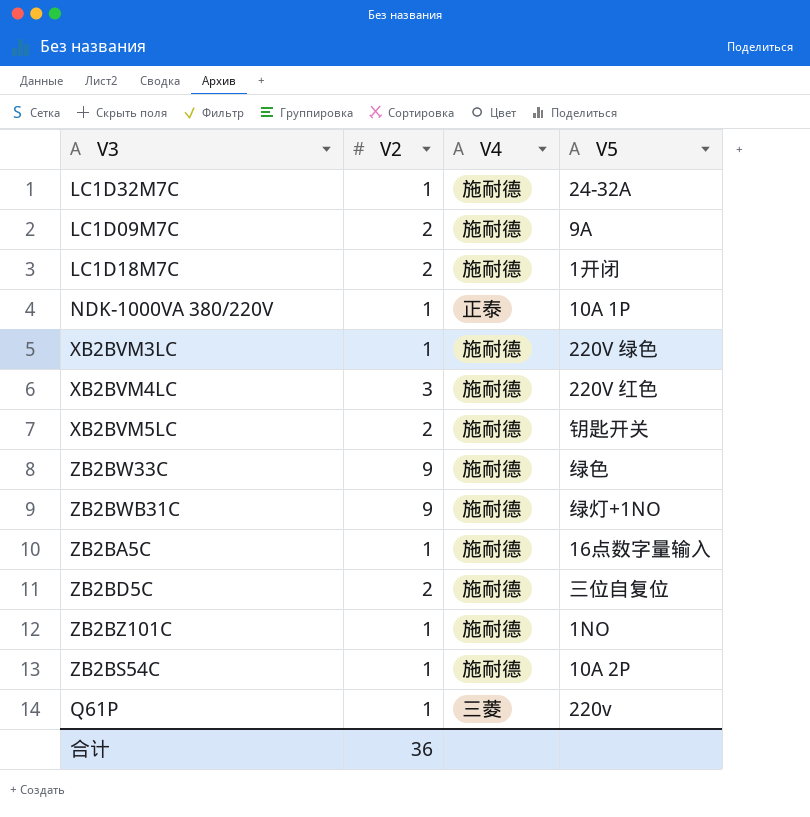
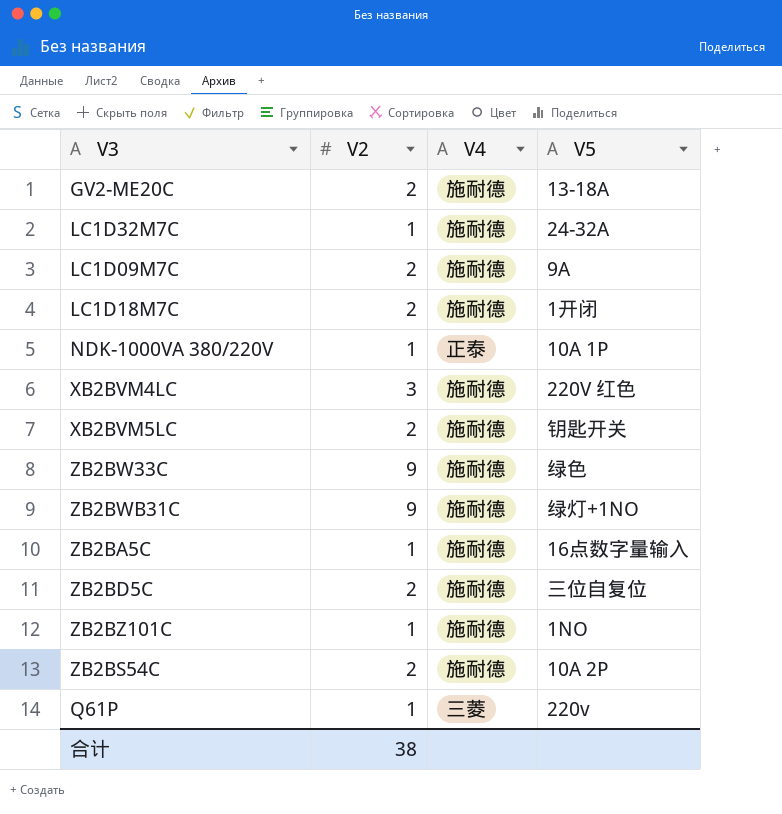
row XB2BVM3LC: 1 | 施耐德 | 220V 绿色 -> none
row GV2-ME20C: none -> 2 | 施耐德 | 13-18A
ZB2BS54C | V2: 1 -> 2
合计 | V2: 36 -> 38

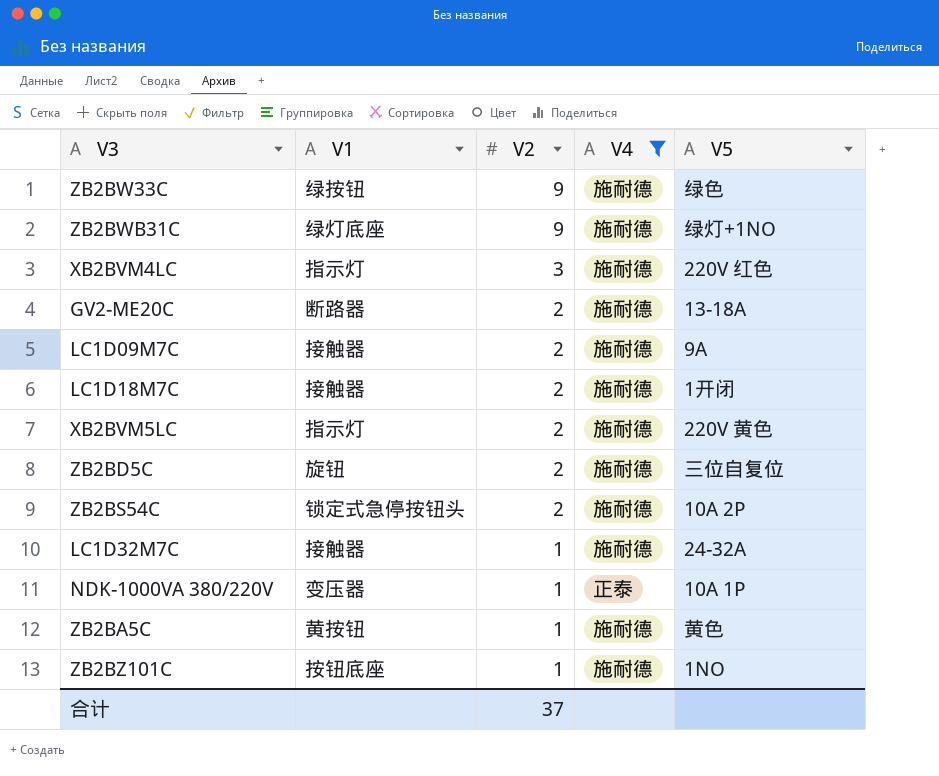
filter: none -> V4 != 三菱
row order: none -> V2 descending
column V1 | position: none -> 2
XB2BVM5LC | V5: 钥匙开关 -> 220V 黄色
ZB2BA5C | V5: 16点数字量输入 -> 黄色
合计 | V2: 38 -> 37

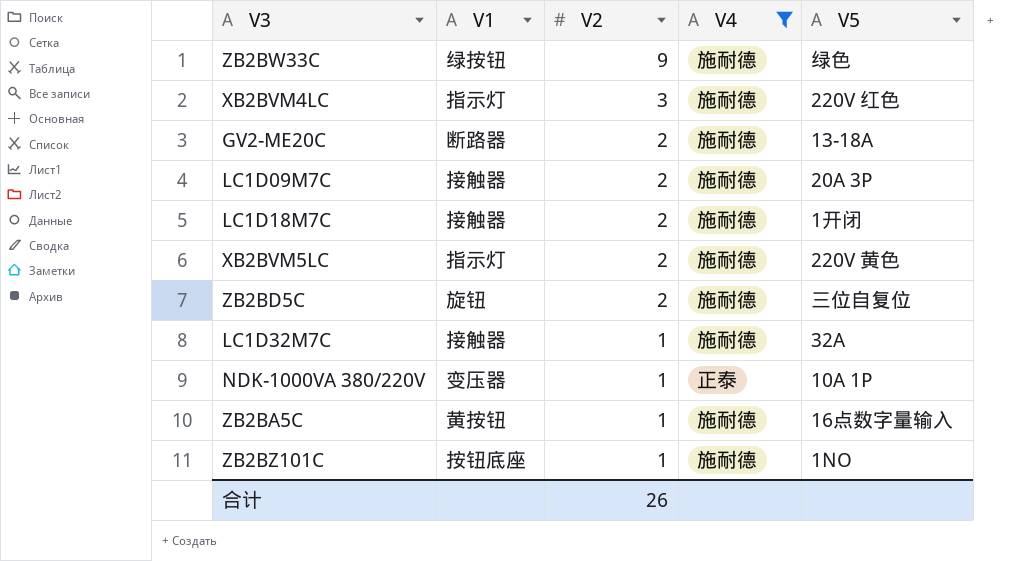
row ZB2BWB31C: 绿灯底座 | 9 | 施耐德 | 绿灯+1NO -> none
row ZB2BS54C: 锁定式急停按钮头 | 2 | 施耐德 | 10A 2P -> none
LC1D09M7C | V5: 9A -> 20A 3P
LC1D32M7C | V5: 24-32A -> 32A
ZB2BA5C | V5: 黄色 -> 16点数字量输入
合计 | V2: 37 -> 26

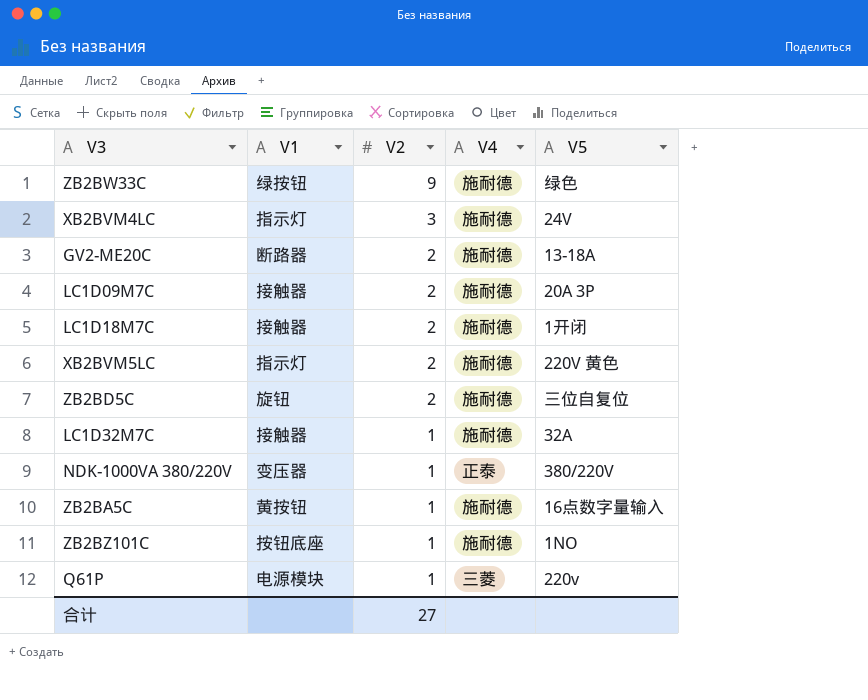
filter: V4 != 三菱 -> none
XB2BVM4LC | V5: 220V 红色 -> 24V
NDK-1000VA 380/220V | V5: 10A 1P -> 380/220V
合计 | V2: 26 -> 27

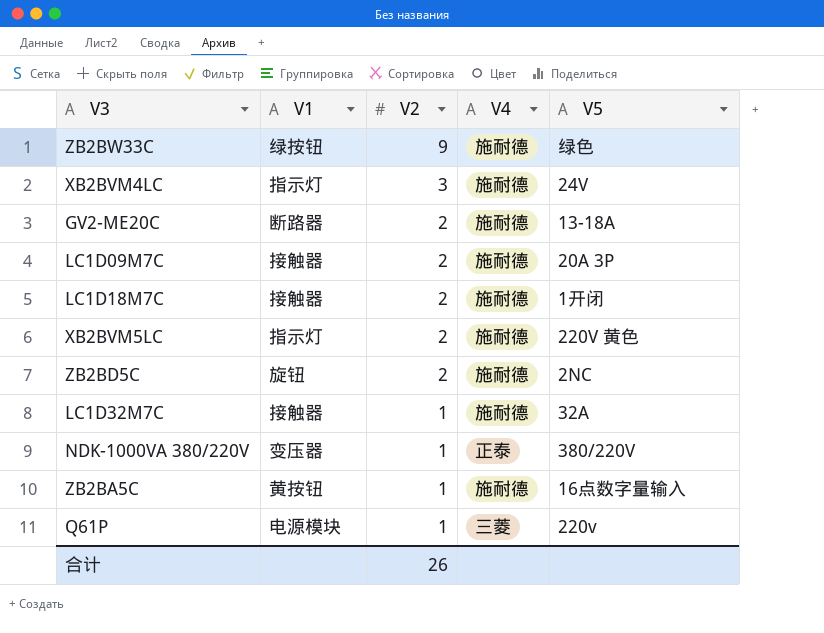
row ZB2BZ101C: 按钮底座 | 1 | 施耐德 | 1NO -> none
ZB2BD5C | V5: 三位自复位 -> 2NC
合计 | V2: 27 -> 26

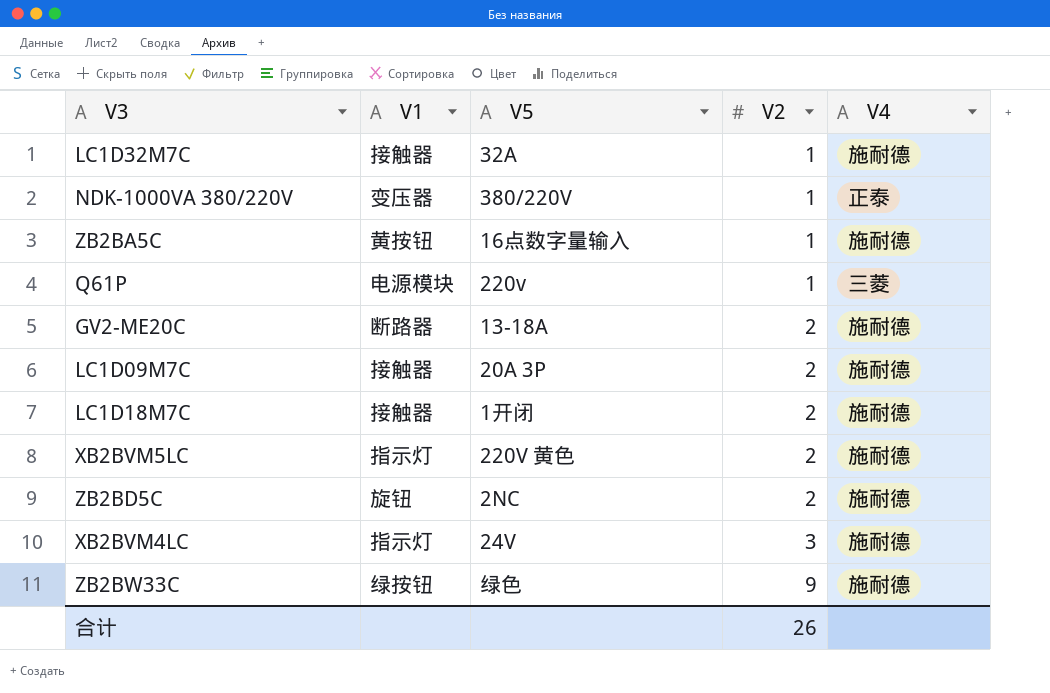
row order: V2 descending -> V2 ascending
column V5 | position: 5 -> 3

